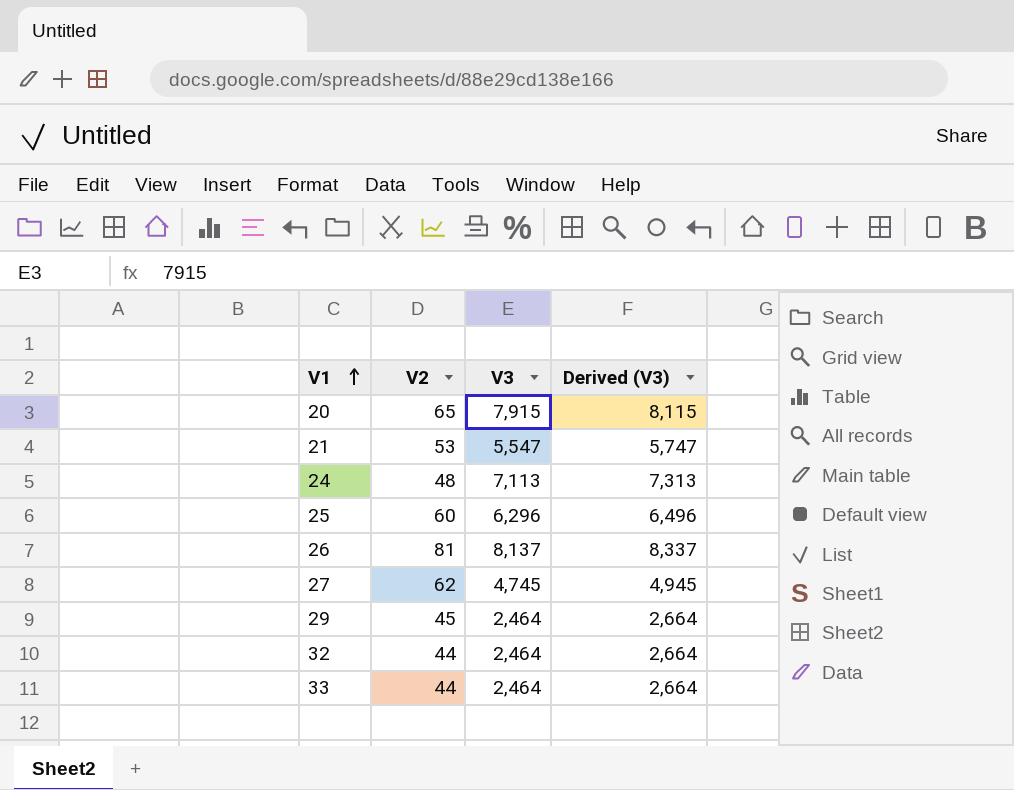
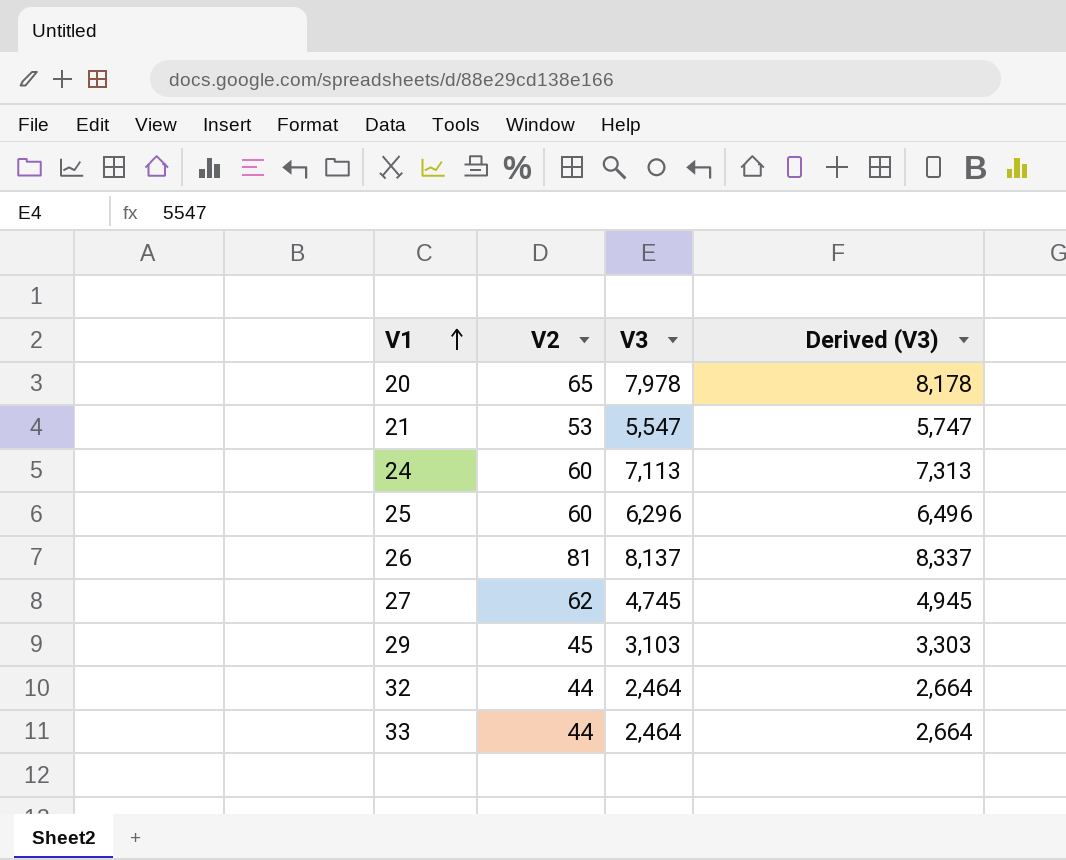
20 | V3: 7,915 -> 7,978
20 | Derived (V3): 8,115 -> 8,178
24 | V2: 48 -> 60
29 | V3: 2,464 -> 3,103
29 | Derived (V3): 2,664 -> 3,303

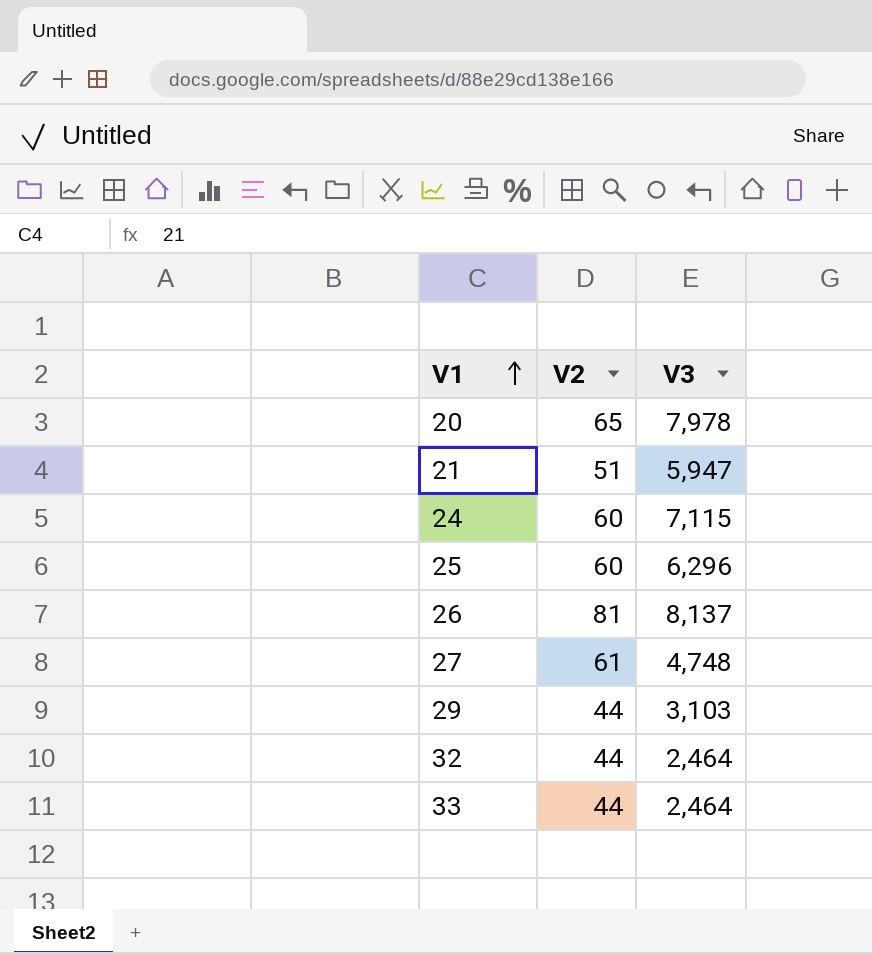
column Derived (V3) | formula: [V3] + 200 -> none
21 | V2: 53 -> 51
21 | V3: 5,547 -> 5,947
24 | V3: 7,113 -> 7,115
27 | V2: 62 -> 61
27 | V3: 4,745 -> 4,748
29 | V2: 45 -> 44

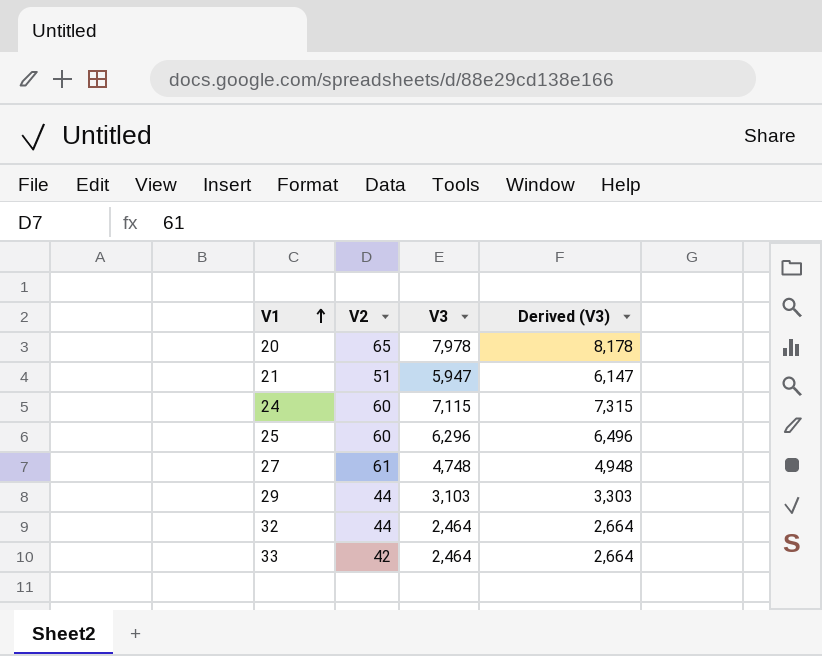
column Derived (V3) | formula: none -> [V3] + 200
row 26: 81 | 8,137 -> none
33 | V2: 44 -> 42

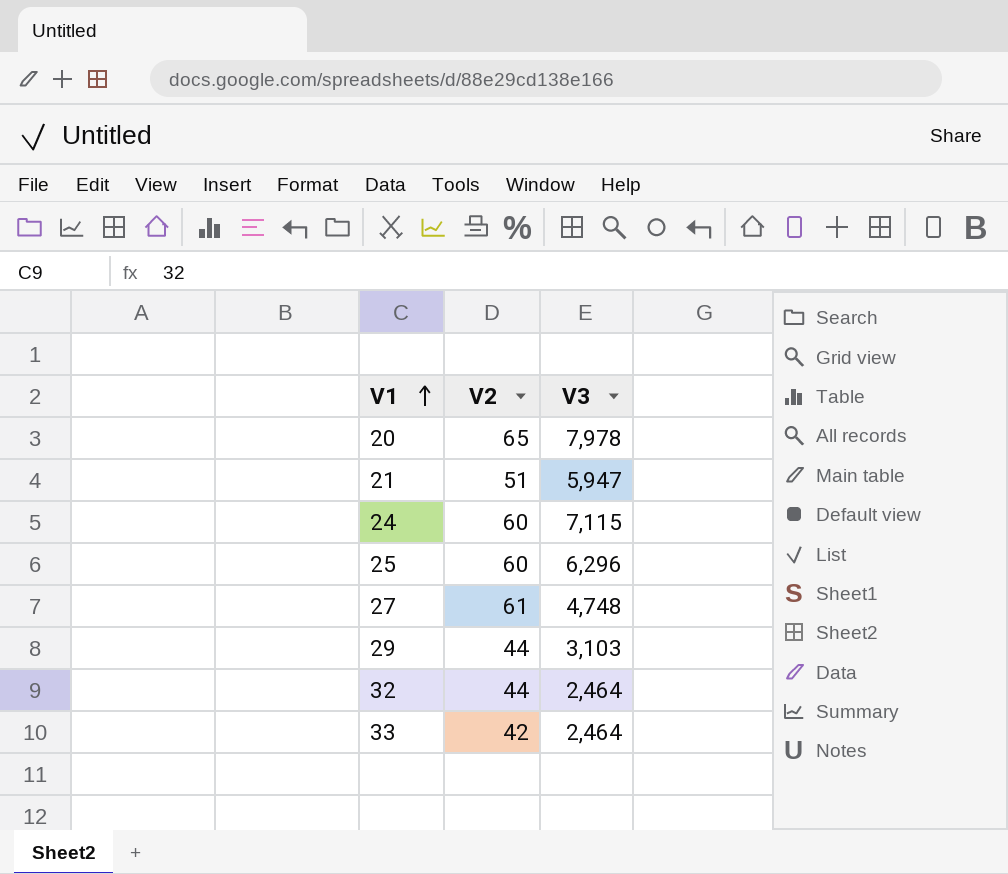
column Derived (V3) | formula: [V3] + 200 -> none

